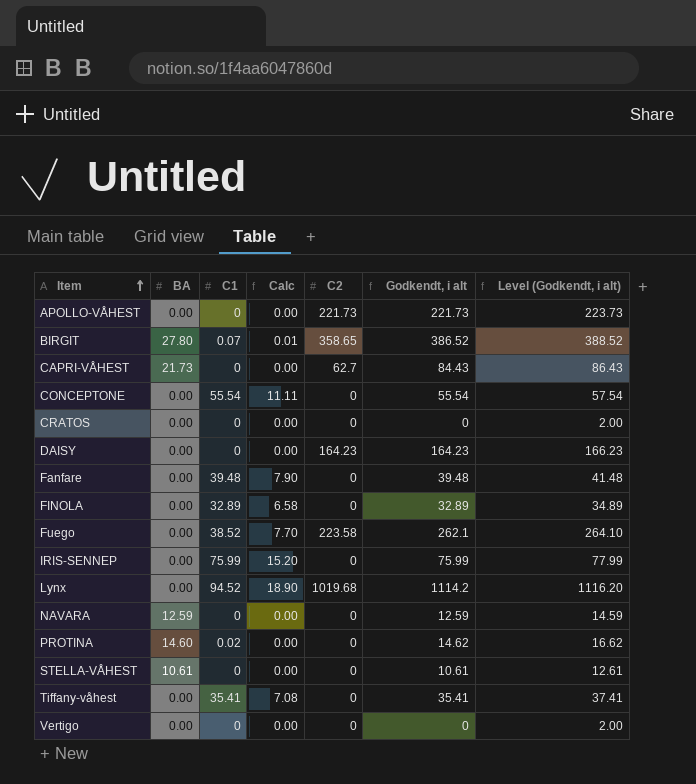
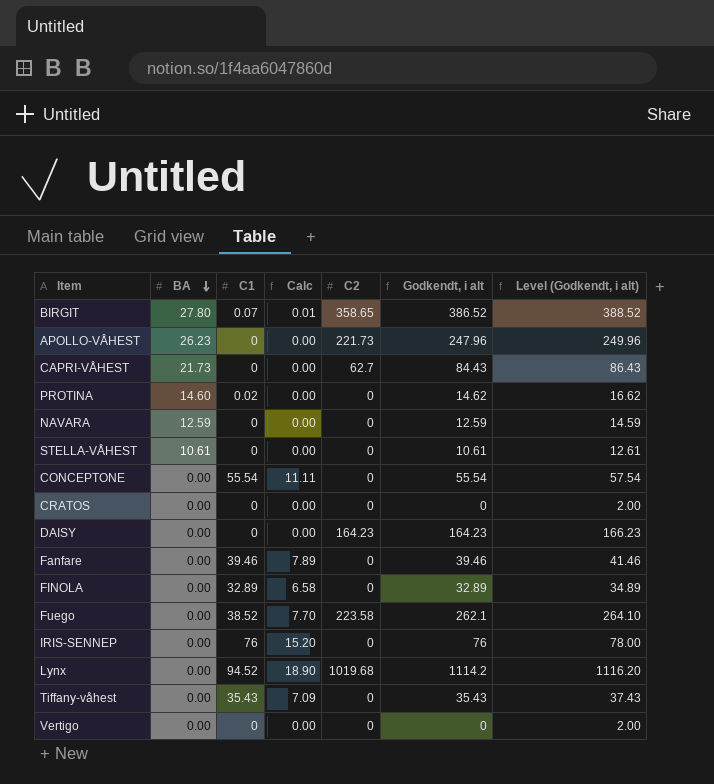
row order: Item ascending -> BA descending
APOLLO-VÅHEST | BA: 0.00 -> 26.23
APOLLO-VÅHEST | Godkendt, i alt: 221.73 -> 247.96
APOLLO-VÅHEST | Level (Godkendt, i alt): 223.73 -> 249.96
Fanfare | C1: 39.48 -> 39.46
Fanfare | Calc: 7.90 -> 7.89
Fanfare | Godkendt, i alt: 39.48 -> 39.46
Fanfare | Level (Godkendt, i alt): 41.48 -> 41.46
IRIS-SENNEP | C1: 75.99 -> 76
IRIS-SENNEP | Godkendt, i alt: 75.99 -> 76
IRIS-SENNEP | Level (Godkendt, i alt): 77.99 -> 78.00
Tiffany-våhest | C1: 35.41 -> 35.43
Tiffany-våhest | Calc: 7.08 -> 7.09
Tiffany-våhest | Godkendt, i alt: 35.41 -> 35.43
Tiffany-våhest | Level (Godkendt, i alt): 37.41 -> 37.43

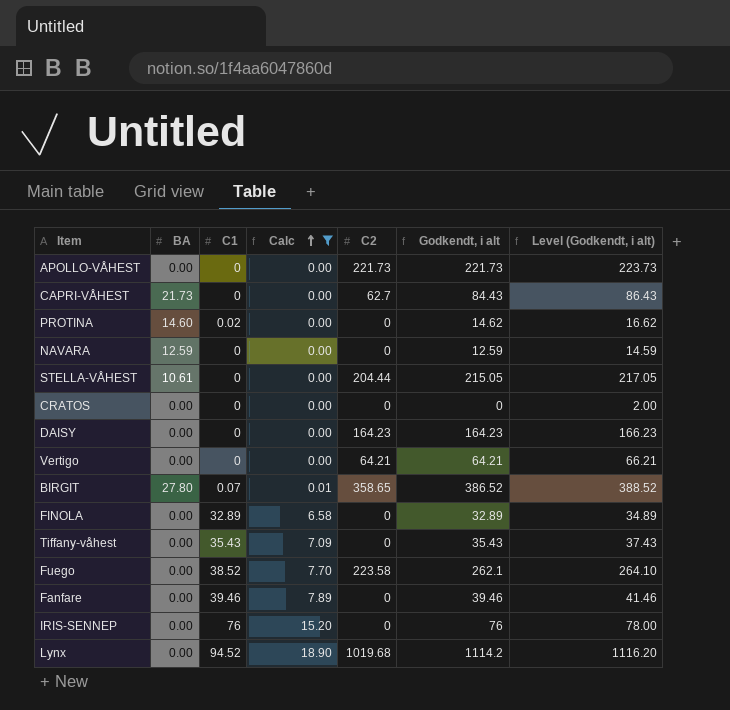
filter: none -> Calc != 11.11
row order: BA descending -> Calc ascending
APOLLO-VÅHEST | BA: 26.23 -> 0.00
APOLLO-VÅHEST | Godkendt, i alt: 247.96 -> 221.73
APOLLO-VÅHEST | Level (Godkendt, i alt): 249.96 -> 223.73
STELLA-VÅHEST | C2: 0 -> 204.44
STELLA-VÅHEST | Godkendt, i alt: 10.61 -> 215.05
STELLA-VÅHEST | Level (Godkendt, i alt): 12.61 -> 217.05
Vertigo | C2: 0 -> 64.21
Vertigo | Godkendt, i alt: 0 -> 64.21
Vertigo | Level (Godkendt, i alt): 2.00 -> 66.21

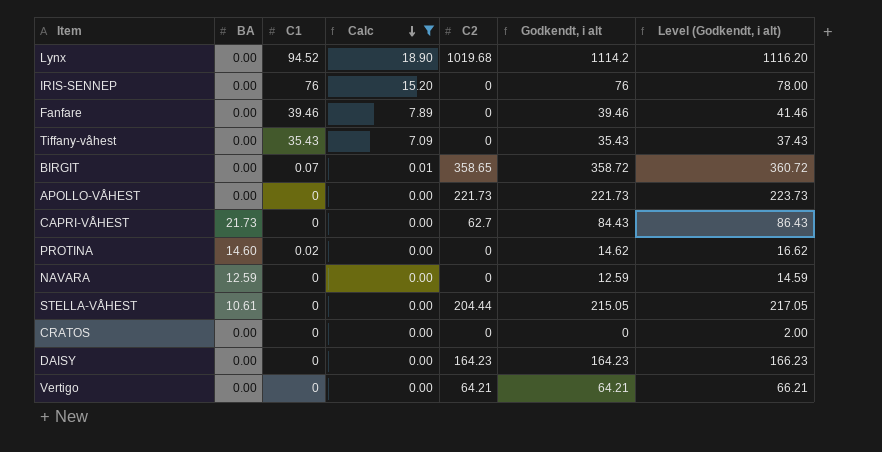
row order: Calc ascending -> Calc descending
row FINOLA: 0.00 | 32.89 | 6.58 | 0 | 32.89 | 34.89 -> none
row Fuego: 0.00 | 38.52 | 7.70 | 223.58 | 262.1 | 264.10 -> none
BIRGIT | BA: 27.80 -> 0.00
BIRGIT | Godkendt, i alt: 386.52 -> 358.72
BIRGIT | Level (Godkendt, i alt): 388.52 -> 360.72

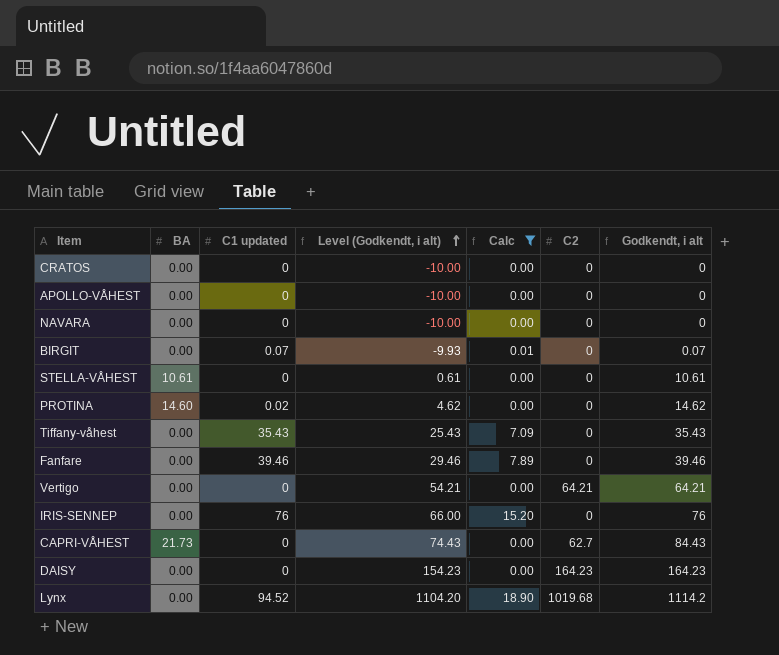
row order: Calc descending -> Level (Godkendt, i alt) ascending
column name: C1 -> C1 updated
column Level (Godkendt, i alt) | formula: [Godkendt, i alt] + 2 -> [Godkendt, i alt] - 10
column Level (Godkendt, i alt) | position: 7 -> 4
APOLLO-VÅHEST | C2: 221.73 -> 0
APOLLO-VÅHEST | Godkendt, i alt: 221.73 -> 0
NAVARA | BA: 12.59 -> 0.00
NAVARA | Godkendt, i alt: 12.59 -> 0
BIRGIT | C2: 358.65 -> 0
BIRGIT | Godkendt, i alt: 358.72 -> 0.07
STELLA-VÅHEST | C2: 204.44 -> 0
STELLA-VÅHEST | Godkendt, i alt: 215.05 -> 10.61

